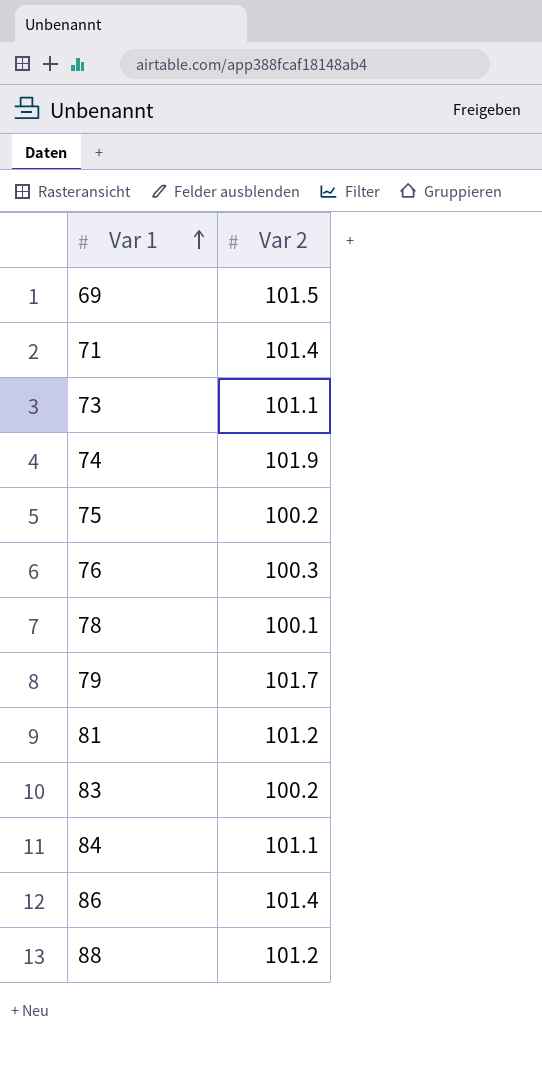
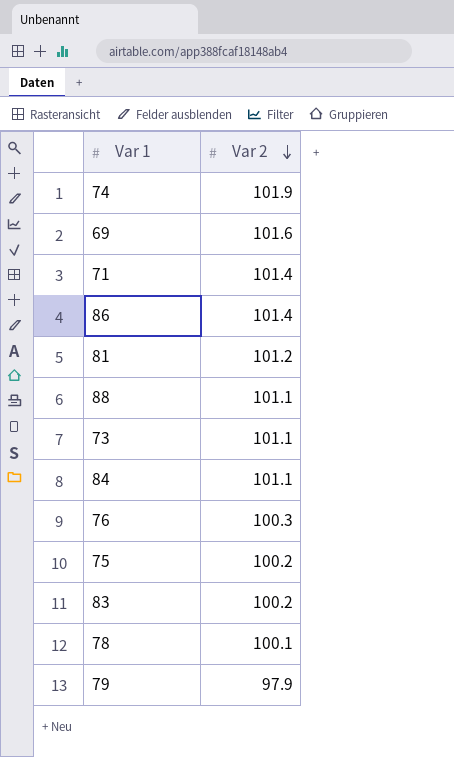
row order: Var 1 ascending -> Var 2 descending
69 | Var 2: 101.5 -> 101.6
88 | Var 2: 101.2 -> 101.1
79 | Var 2: 101.7 -> 97.9

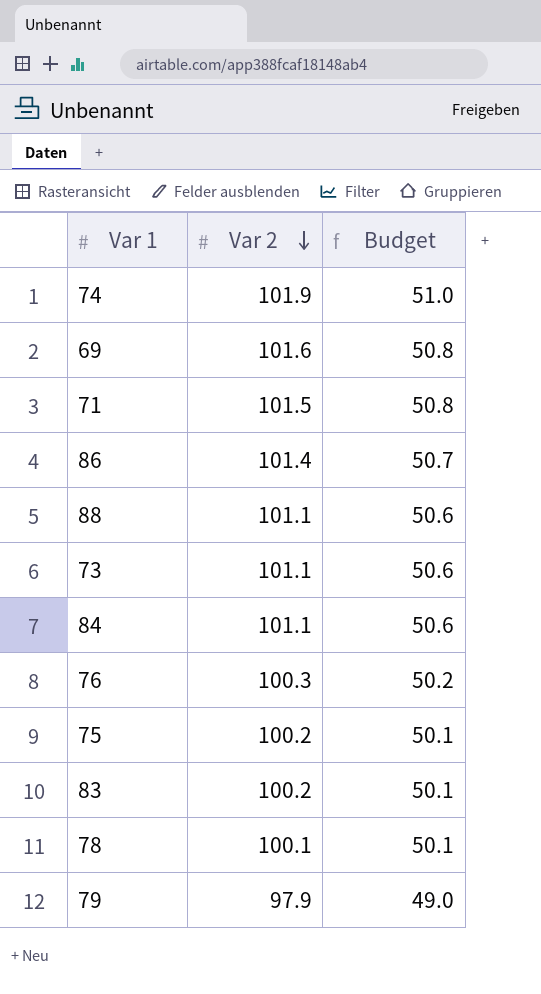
column Budget | formula: none -> [Var 2] * 0.5
row 81: 101.2 -> none
71 | Var 2: 101.4 -> 101.5

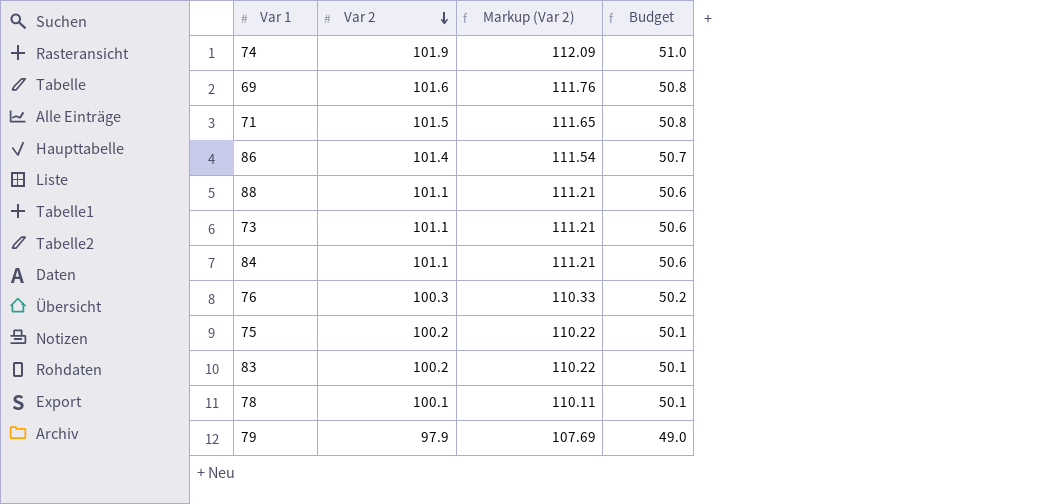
column Markup (Var 2) | formula: none -> [Var 2] * 1.1

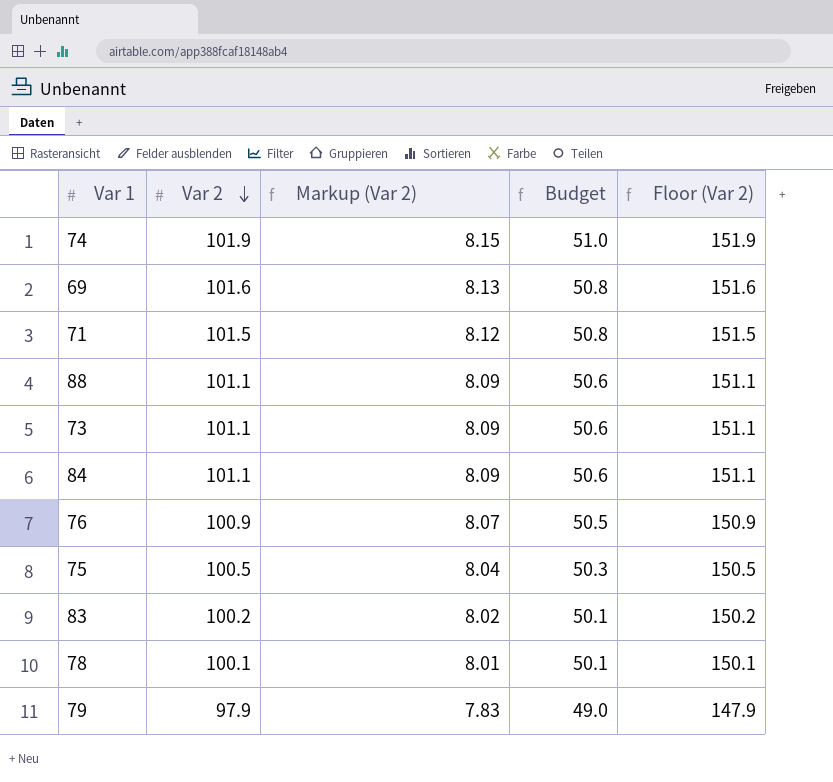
column Markup (Var 2) | formula: [Var 2] * 1.1 -> [Var 2] * 0.08
column Floor (Var 2) | formula: none -> [Var 2] + 50
row 86: 101.4 | 111.54 | 50.7 -> none
76 | Var 2: 100.3 -> 100.9
76 | Budget: 50.2 -> 50.5
75 | Var 2: 100.2 -> 100.5
75 | Budget: 50.1 -> 50.3

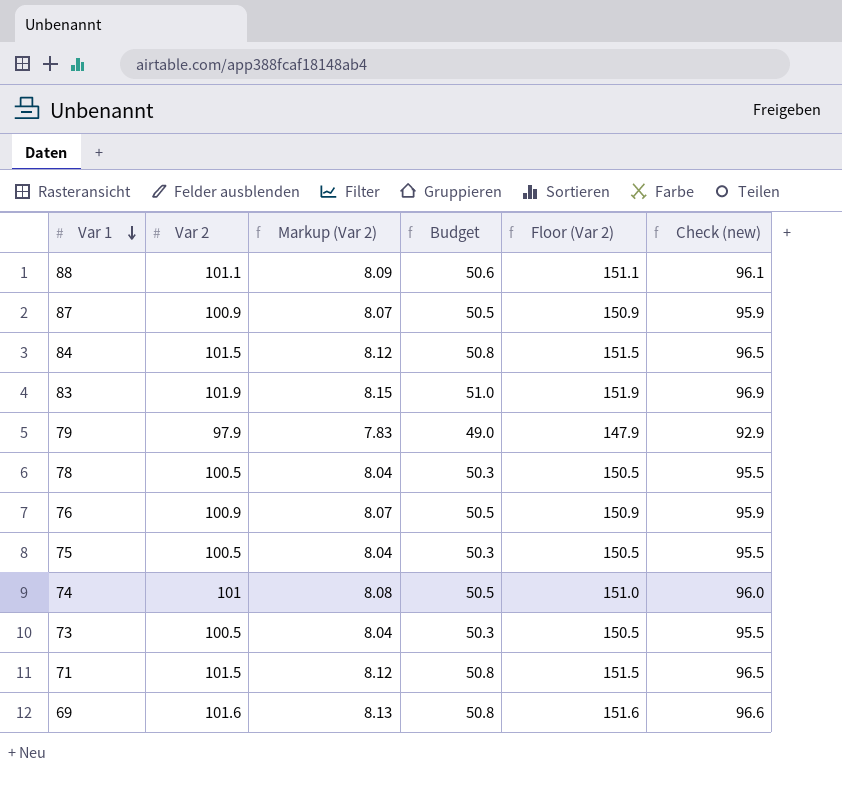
row order: Var 2 descending -> Var 1 descending
column Check (new) | formula: none -> [Var 2] - 5
row 87: none -> 100.9 | 8.07 | 50.5 | 150.9 | 95.9
84 | Var 2: 101.1 -> 101.5
84 | Markup (Var 2): 8.09 -> 8.12
84 | Budget: 50.6 -> 50.8
84 | Floor (Var 2): 151.1 -> 151.5
83 | Var 2: 100.2 -> 101.9
83 | Markup (Var 2): 8.02 -> 8.15
83 | Budget: 50.1 -> 51.0
83 | Floor (Var 2): 150.2 -> 151.9
78 | Var 2: 100.1 -> 100.5
78 | Markup (Var 2): 8.01 -> 8.04
78 | Budget: 50.1 -> 50.3
78 | Floor (Var 2): 150.1 -> 150.5
74 | Var 2: 101.9 -> 101
74 | Markup (Var 2): 8.15 -> 8.08
74 | Budget: 51.0 -> 50.5
74 | Floor (Var 2): 151.9 -> 151.0
73 | Var 2: 101.1 -> 100.5
73 | Markup (Var 2): 8.09 -> 8.04
73 | Budget: 50.6 -> 50.3
73 | Floor (Var 2): 151.1 -> 150.5

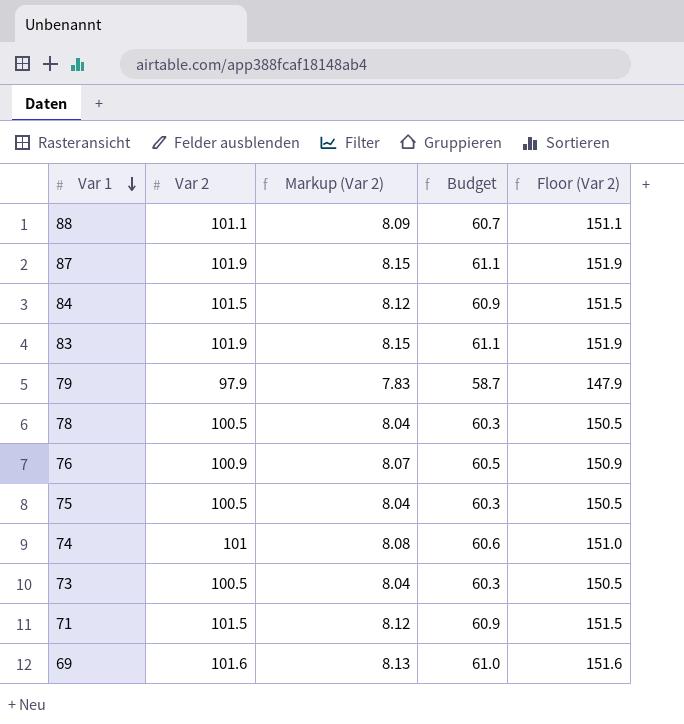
column Check (new) | formula: [Var 2] - 5 -> none
column Budget | formula: [Var 2] * 0.5 -> [Var 2] * 0.6
87 | Var 2: 100.9 -> 101.9
87 | Markup (Var 2): 8.07 -> 8.15
87 | Floor (Var 2): 150.9 -> 151.9

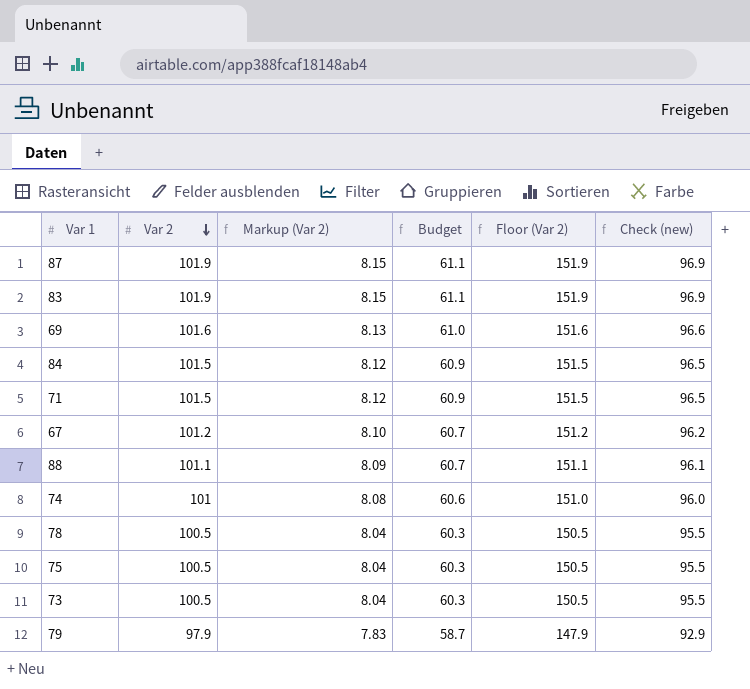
row order: Var 1 descending -> Var 2 descending
column Check (new) | formula: none -> [Var 2] - 5
row 76: 100.9 | 8.07 | 60.5 | 150.9 -> none
row 67: none -> 101.2 | 8.10 | 60.7 | 151.2 | 96.2

